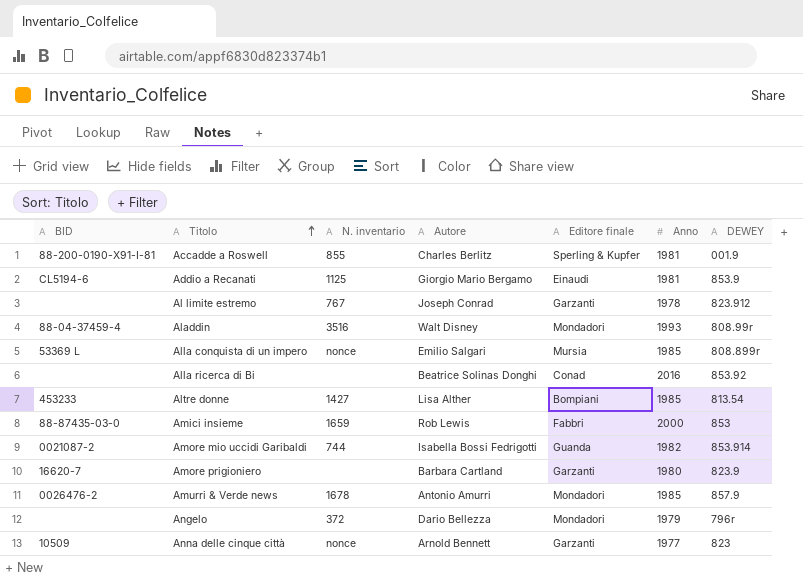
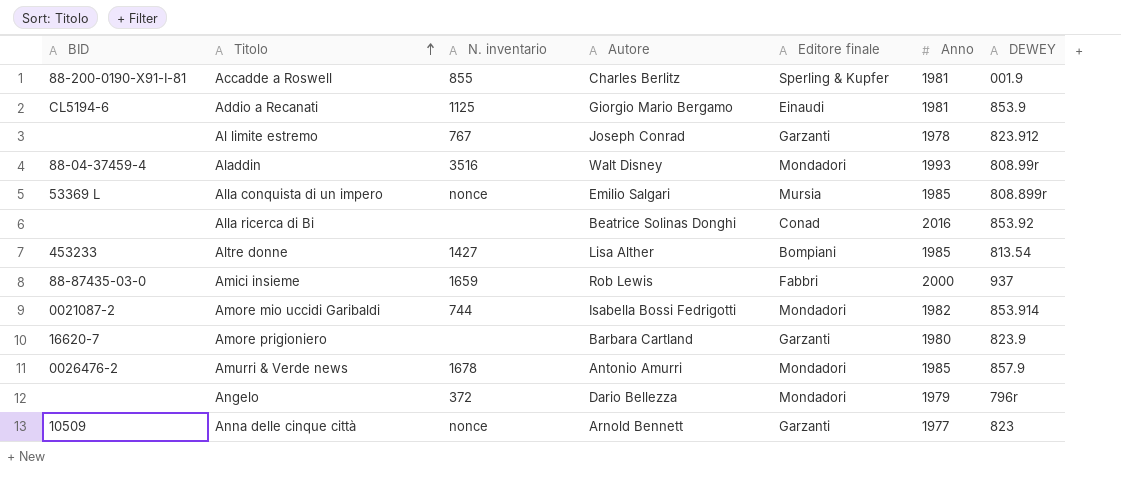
Amici insieme | DEWEY: 853 -> 937
Amore mio uccidi Garibaldi | Editore finale: Guanda -> Mondadori

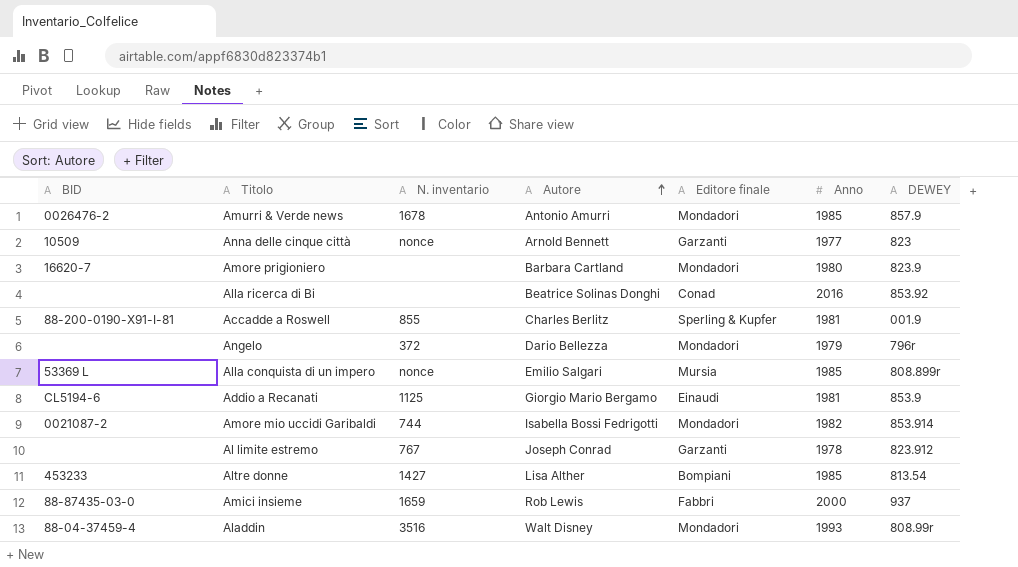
row order: Titolo ascending -> Autore ascending
Amore prigioniero | Editore finale: Garzanti -> Mondadori

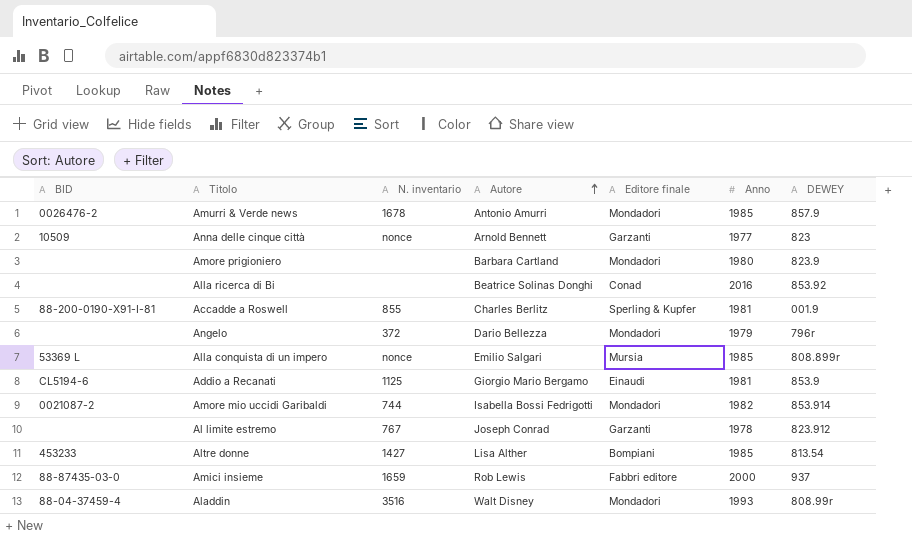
Amore prigioniero | BID: 16620-7 -> none
Amici insieme | Editore finale: Fabbri -> Fabbri editore

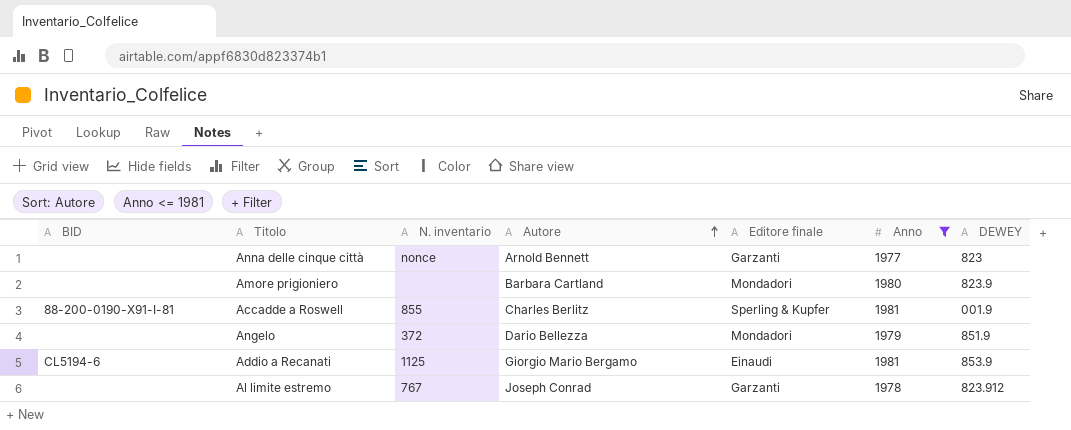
filter: none -> Anno <= 1981
Anna delle cinque città | BID: 10509 -> none
Angelo | DEWEY: 796r -> 851.9

